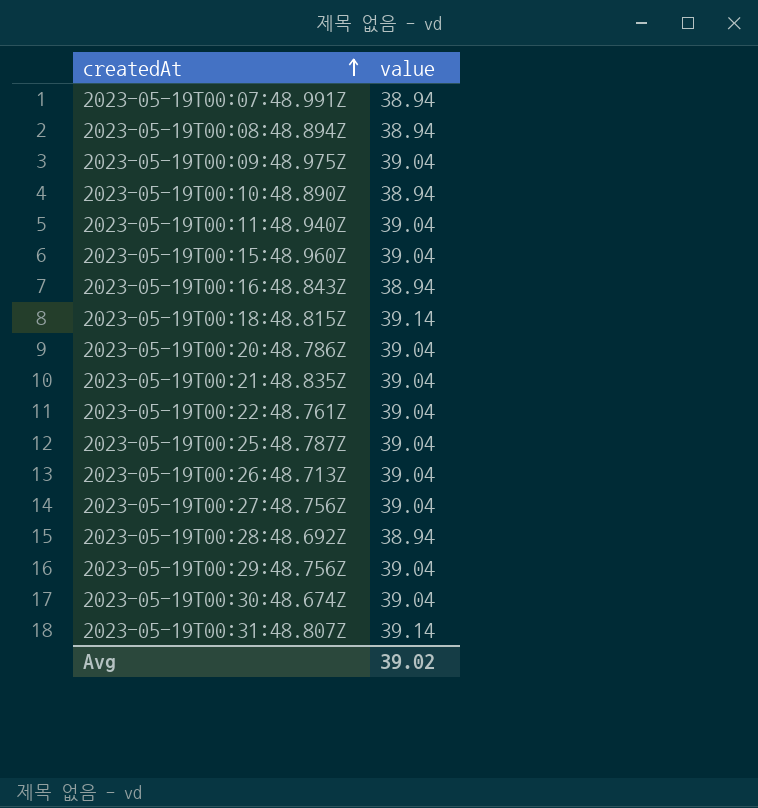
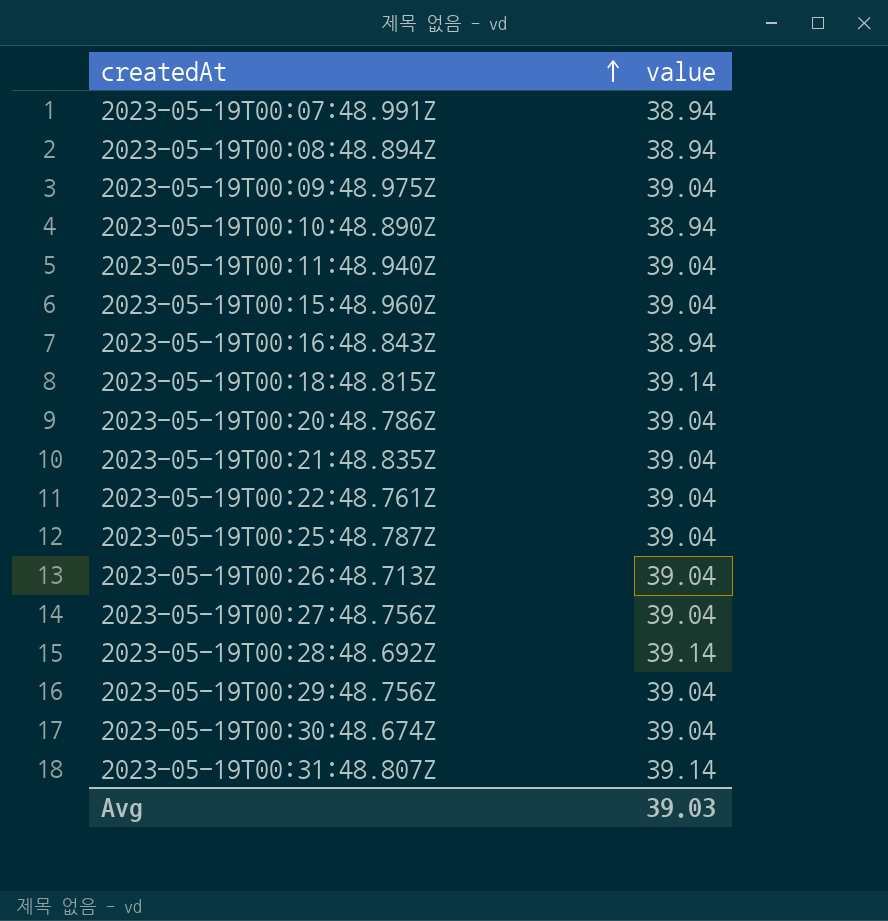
2023-05-19T00:28:48.692Z | value: 38.94 -> 39.14
Avg | value: 39.02 -> 39.03

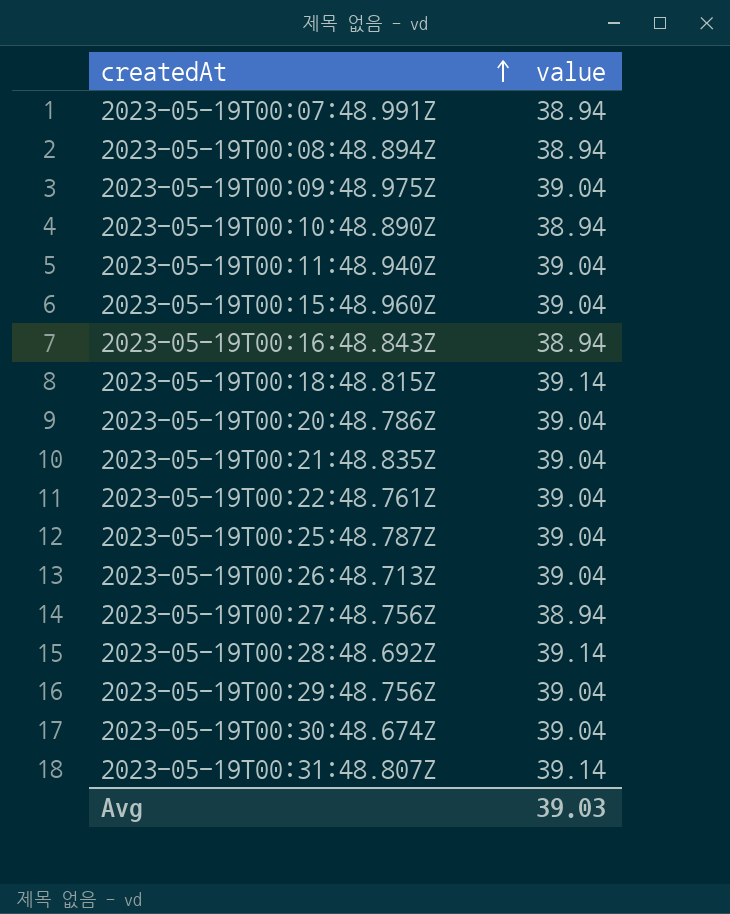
2023-05-19T00:27:48.756Z | value: 39.04 -> 38.94

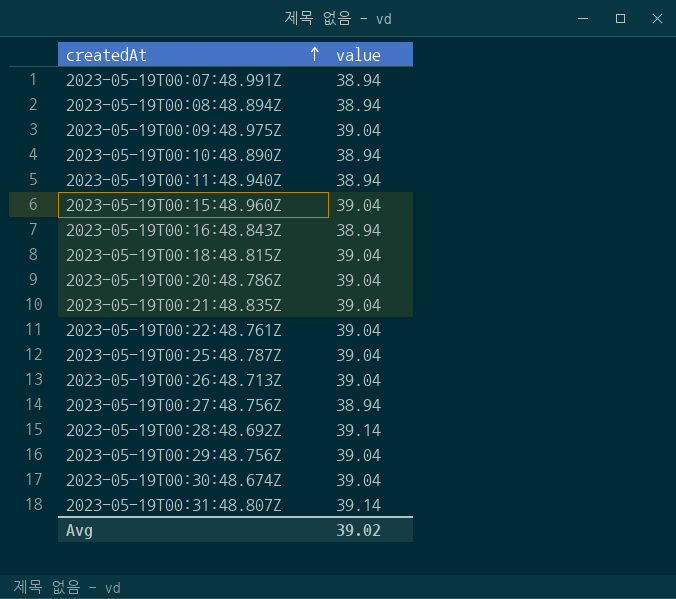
2023-05-19T00:11:48.940Z | value: 39.04 -> 38.94
2023-05-19T00:18:48.815Z | value: 39.14 -> 39.04
Avg | value: 39.03 -> 39.02

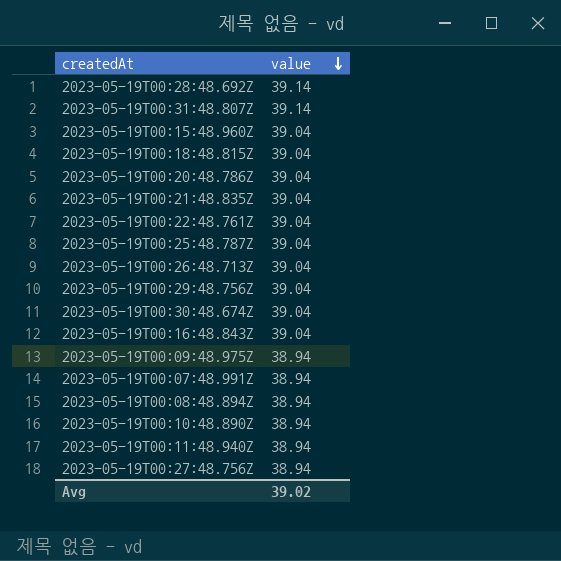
row order: createdAt ascending -> value descending
2023-05-19T00:16:48.843Z | value: 38.94 -> 39.04
2023-05-19T00:09:48.975Z | value: 39.04 -> 38.94

